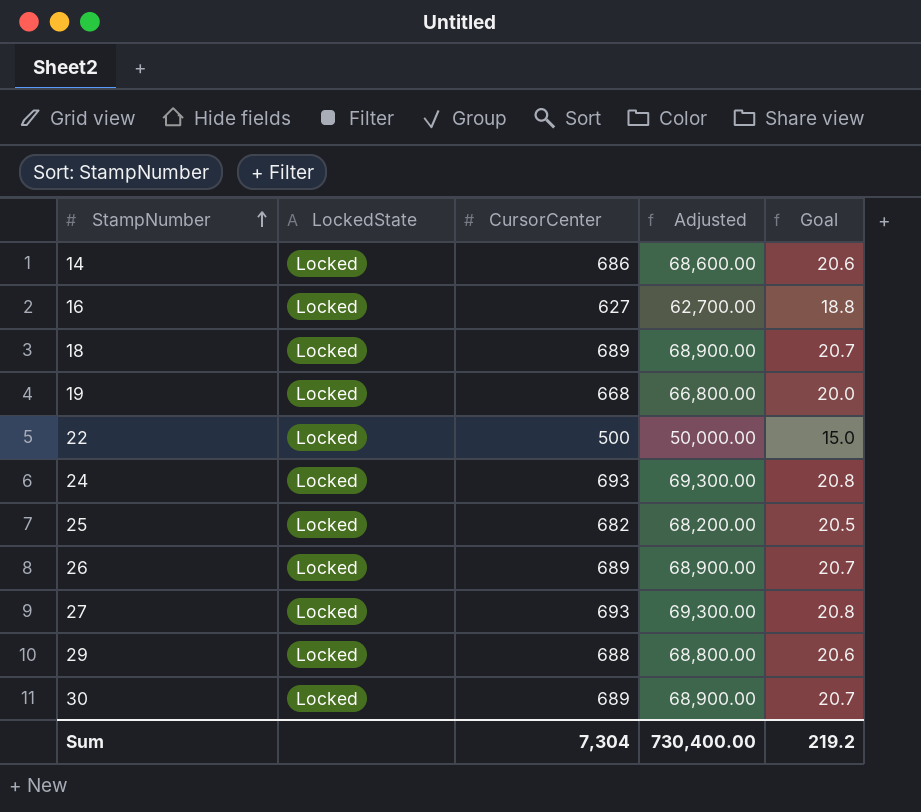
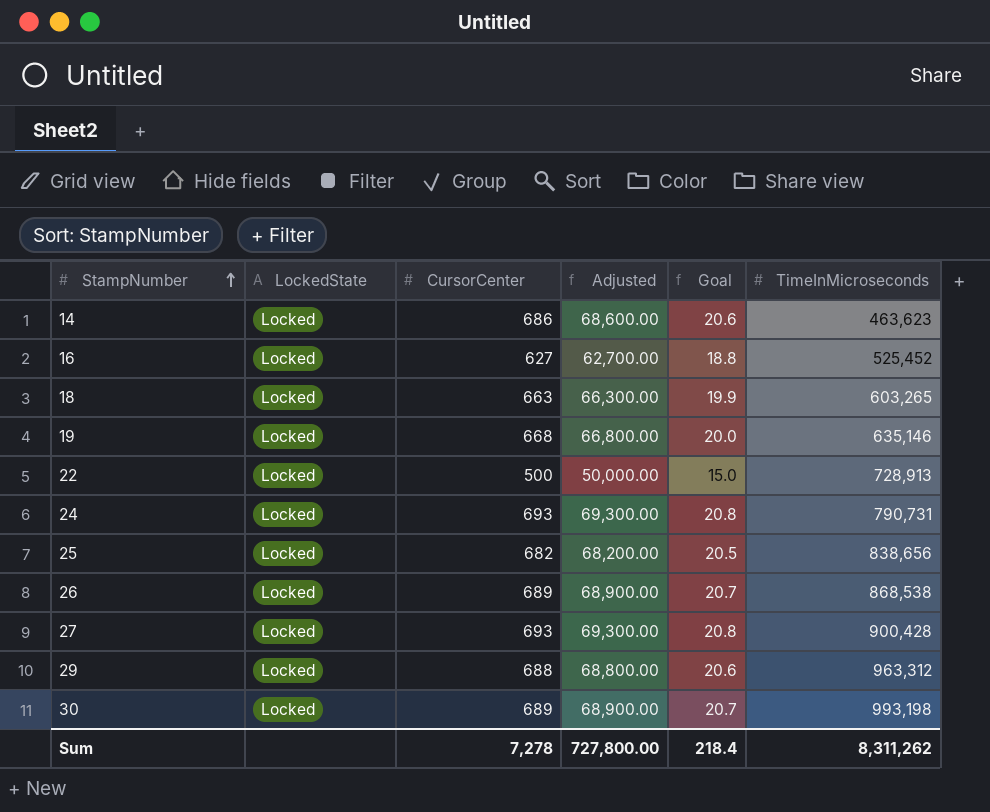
column TimeInMicroseconds | position: none -> 6
18 | CursorCenter: 689 -> 663
18 | Adjusted: 68,900.00 -> 66,300.00
18 | Goal: 20.7 -> 19.9
Sum | CursorCenter: 7,304 -> 7,278
Sum | Adjusted: 730,400.00 -> 727,800.00
Sum | Goal: 219.2 -> 218.4

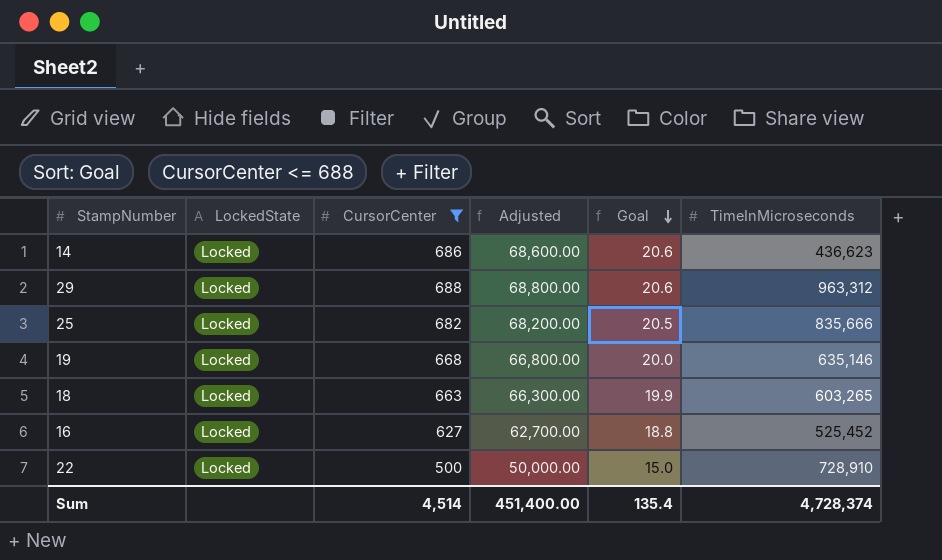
filter: none -> CursorCenter <= 688
row order: StampNumber ascending -> Goal descending
14 | TimeInMicroseconds: 463,623 -> 436,623
25 | TimeInMicroseconds: 838,656 -> 835,666
22 | TimeInMicroseconds: 728,913 -> 728,910
Sum | CursorCenter: 7,278 -> 4,514
Sum | Adjusted: 727,800.00 -> 451,400.00
Sum | Goal: 218.4 -> 135.4
Sum | TimeInMicroseconds: 8,311,262 -> 4,728,374

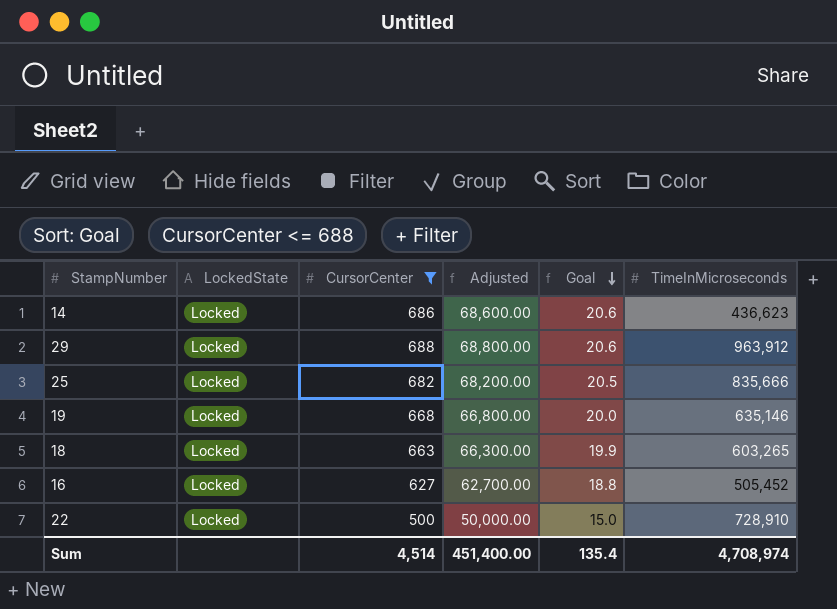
29 | TimeInMicroseconds: 963,312 -> 963,912
16 | TimeInMicroseconds: 525,452 -> 505,452
Sum | TimeInMicroseconds: 4,728,374 -> 4,708,974

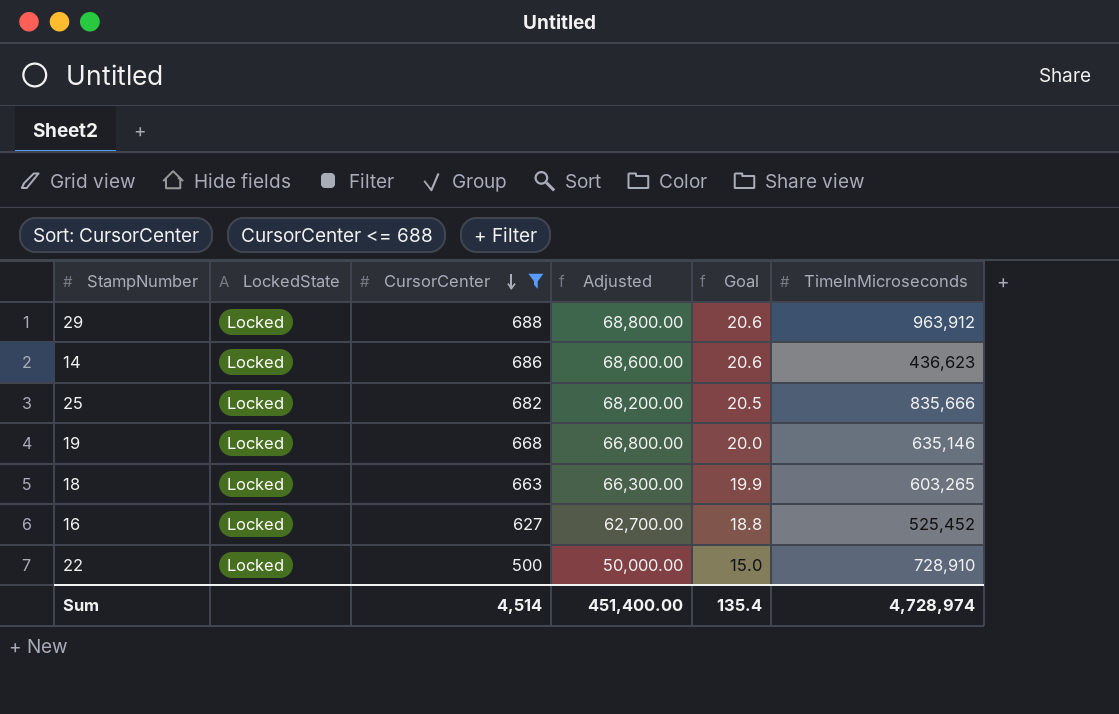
row order: Goal descending -> CursorCenter descending
16 | TimeInMicroseconds: 505,452 -> 525,452
Sum | TimeInMicroseconds: 4,708,974 -> 4,728,974

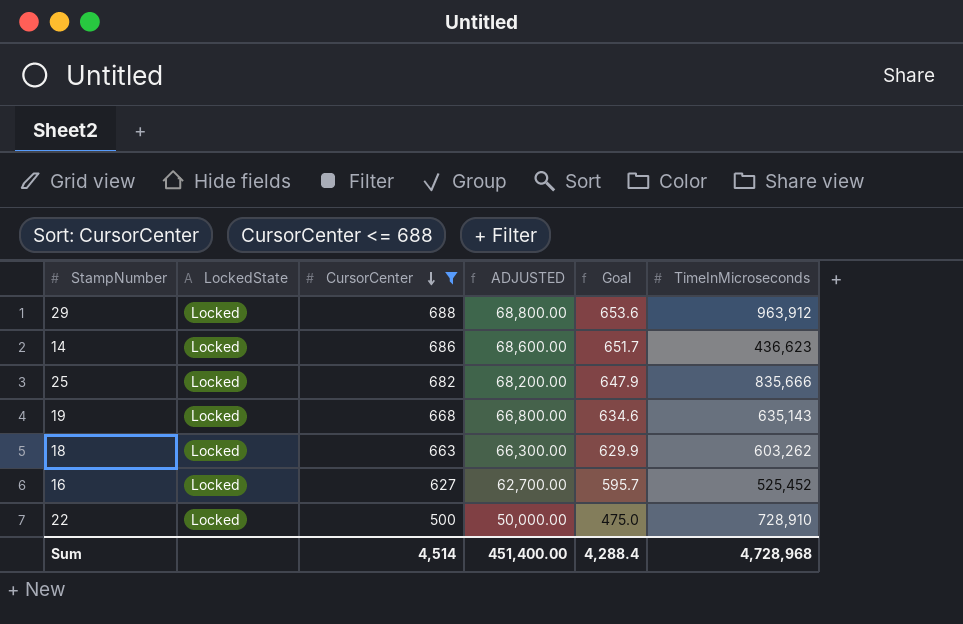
column name: Adjusted -> ADJUSTED
column Goal | formula: [CursorCenter] * 0.03 -> [CursorCenter] * 0.95
19 | TimeInMicroseconds: 635,146 -> 635,143
18 | TimeInMicroseconds: 603,265 -> 603,262
Sum | Goal: 135.4 -> 4,288.4
Sum | TimeInMicroseconds: 4,728,974 -> 4,728,968

